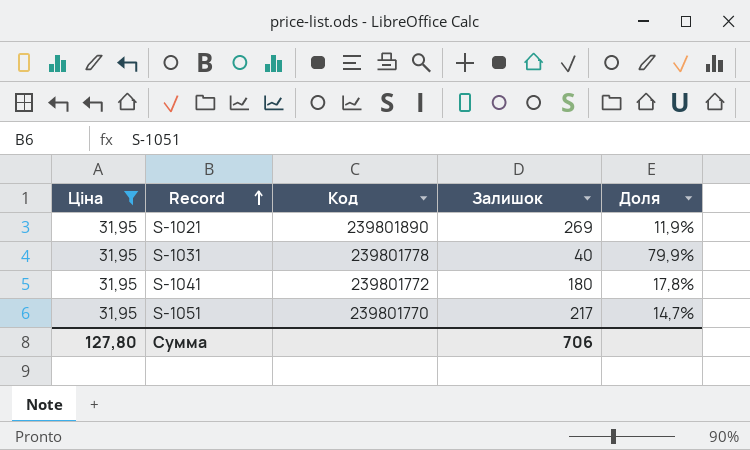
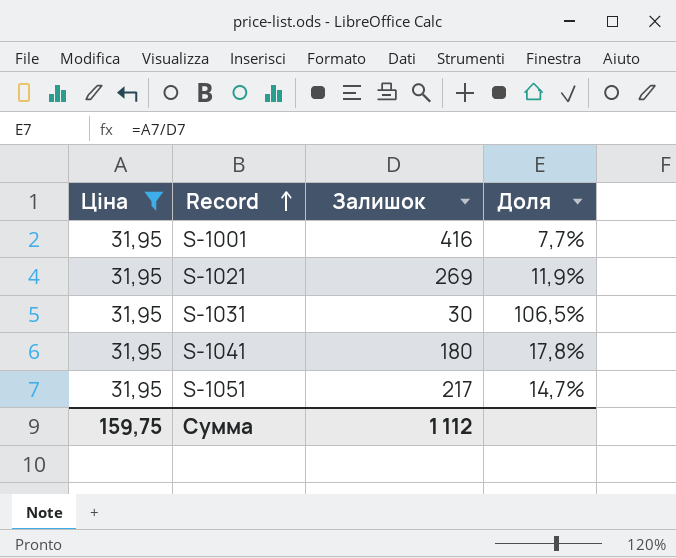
column Код | position: 3 -> none
row S-1001: none -> 31,95 | 416 | 7,7%
S-1031 | Залишок: 40 -> 30
S-1031 | Доля: 79,9% -> 106,5%
Сумма | Ціна: 127,80 -> 159,75
Сумма | Залишок: 706 -> 1 112

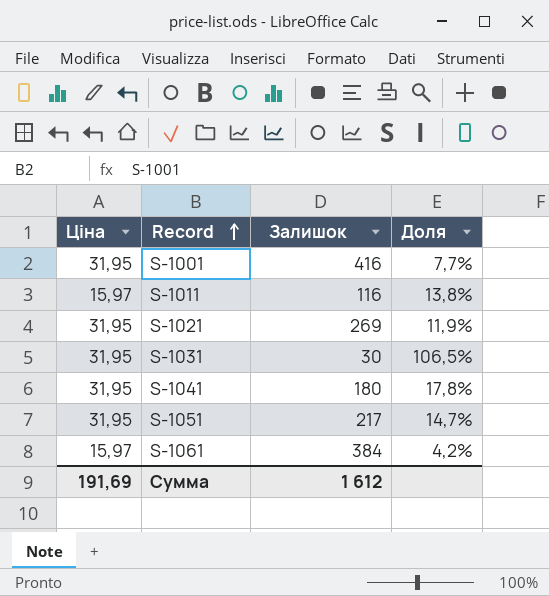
filter: Ціна = 31,95 -> none
Сумма | Ціна: 159,75 -> 191,69
Сумма | Залишок: 1 112 -> 1 612

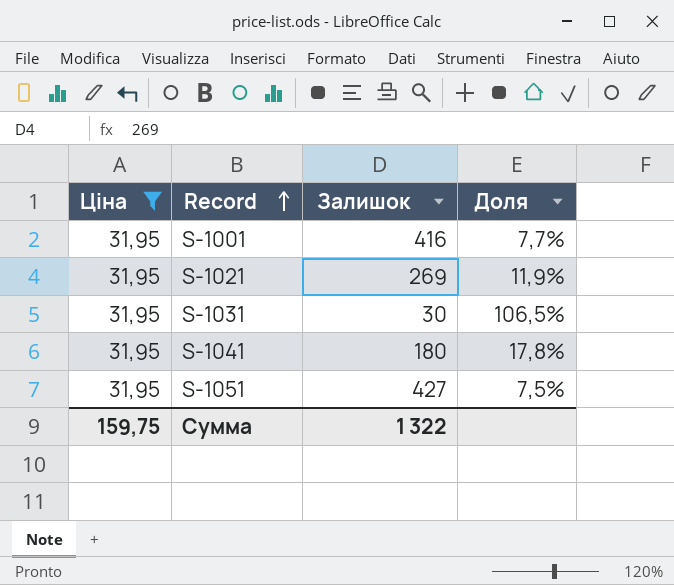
filter: none -> Ціна = 31,95
S-1051 | Залишок: 217 -> 427
S-1051 | Доля: 14,7% -> 7,5%
Сумма | Ціна: 191,69 -> 159,75
Сумма | Залишок: 1 612 -> 1 322

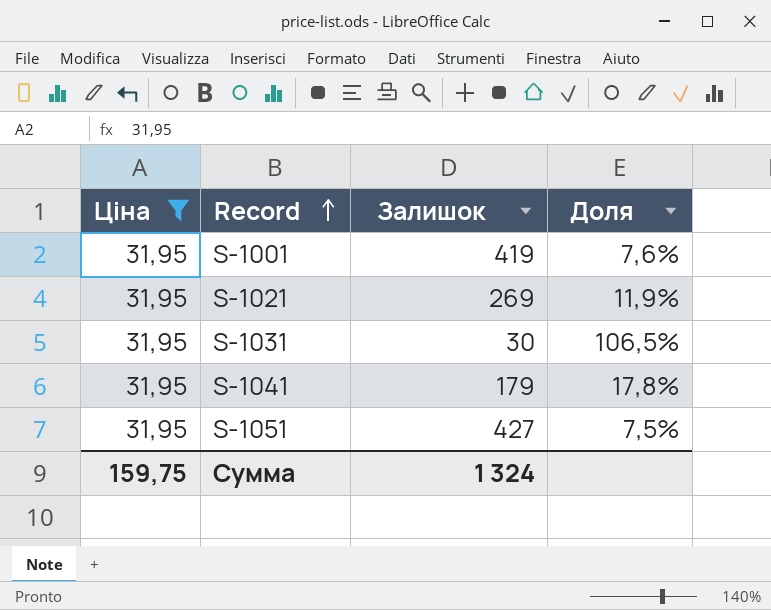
S-1001 | Залишок: 416 -> 419
S-1001 | Доля: 7,7% -> 7,6%
S-1041 | Залишок: 180 -> 179
Сумма | Залишок: 1 322 -> 1 324

